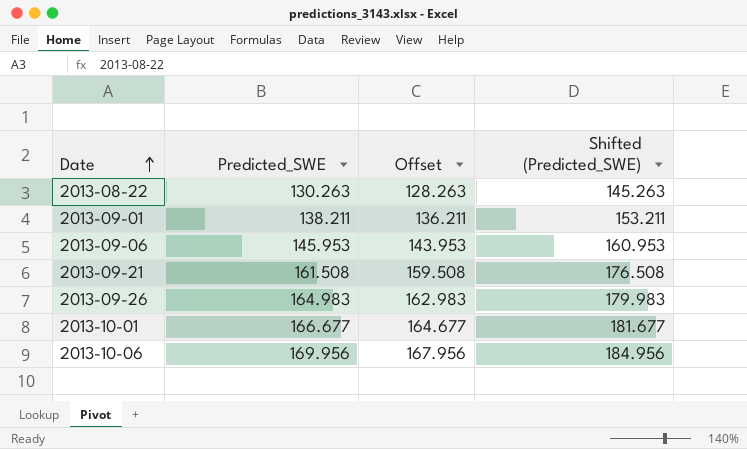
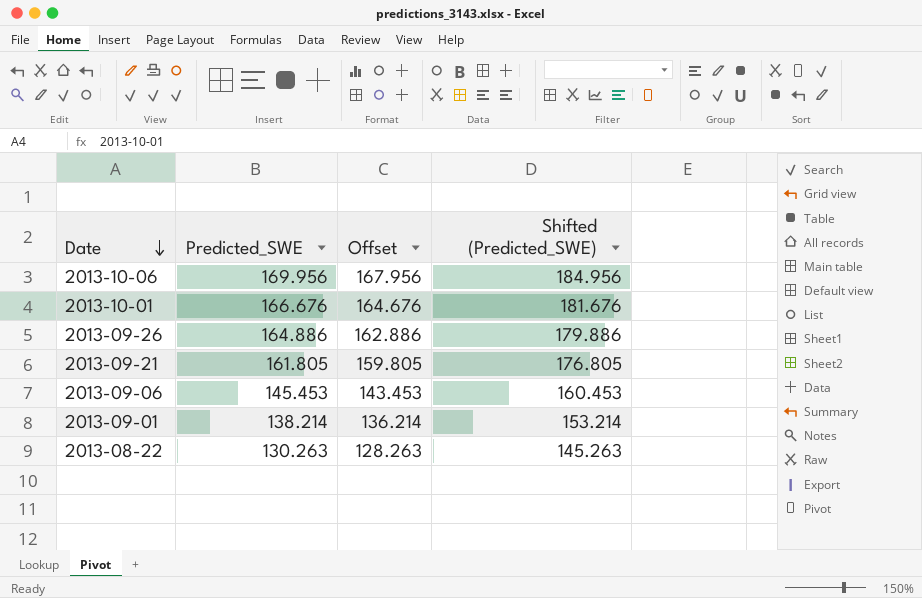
row order: Date ascending -> Date descending
2013-10-01 | Predicted_SWE: 166.677 -> 166.676
2013-10-01 | Offset: 164.677 -> 164.676
2013-10-01 | Shifted (Predicted_SWE): 181.677 -> 181.676
2013-09-26 | Predicted_SWE: 164.983 -> 164.886
2013-09-26 | Offset: 162.983 -> 162.886
2013-09-26 | Shifted (Predicted_SWE): 179.983 -> 179.886
2013-09-21 | Predicted_SWE: 161.508 -> 161.805
2013-09-21 | Offset: 159.508 -> 159.805
2013-09-21 | Shifted (Predicted_SWE): 176.508 -> 176.805
2013-09-06 | Predicted_SWE: 145.953 -> 145.453
2013-09-06 | Offset: 143.953 -> 143.453
2013-09-06 | Shifted (Predicted_SWE): 160.953 -> 160.453
2013-09-01 | Predicted_SWE: 138.211 -> 138.214
2013-09-01 | Offset: 136.211 -> 136.214
2013-09-01 | Shifted (Predicted_SWE): 153.211 -> 153.214

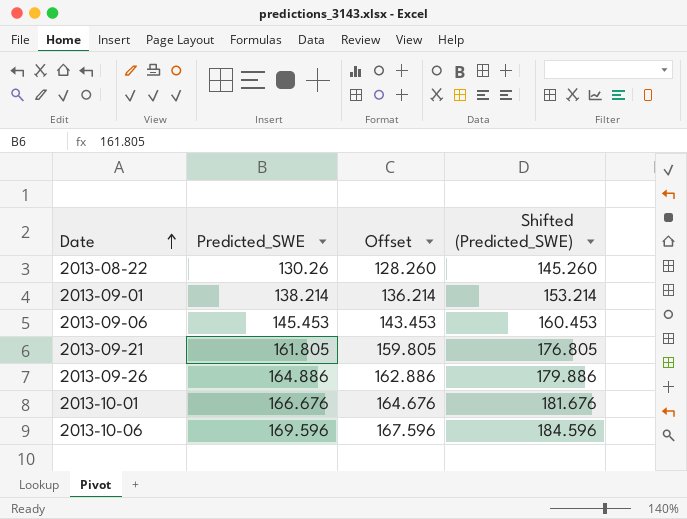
row order: Date descending -> Date ascending
2013-08-22 | Predicted_SWE: 130.263 -> 130.26
2013-08-22 | Offset: 128.263 -> 128.260
2013-08-22 | Shifted (Predicted_SWE): 145.263 -> 145.260
2013-10-06 | Predicted_SWE: 169.956 -> 169.596
2013-10-06 | Offset: 167.956 -> 167.596
2013-10-06 | Shifted (Predicted_SWE): 184.956 -> 184.596

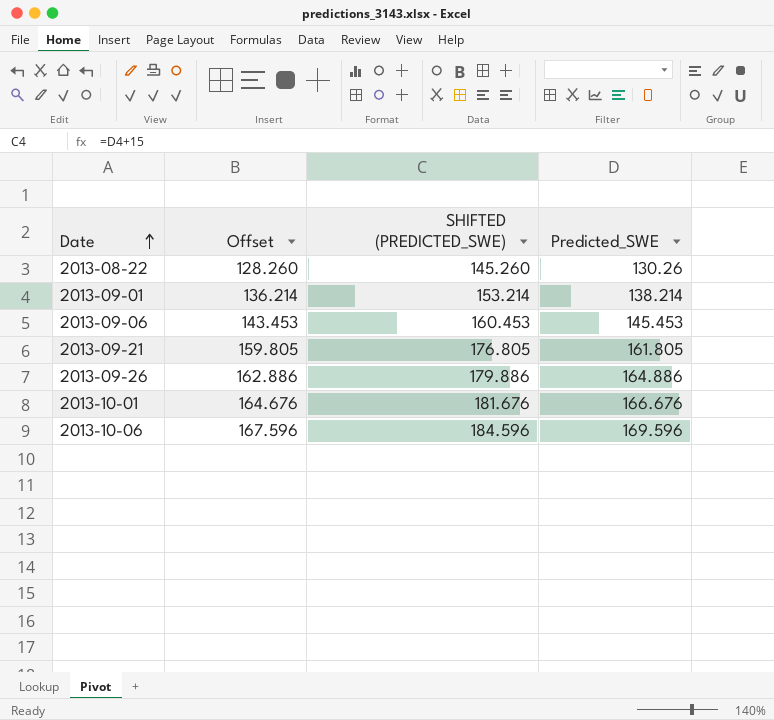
column name: Shifted (Predicted_SWE) -> SHIFTED (PREDICTED_SWE)
column Predicted_SWE | position: 2 -> 4

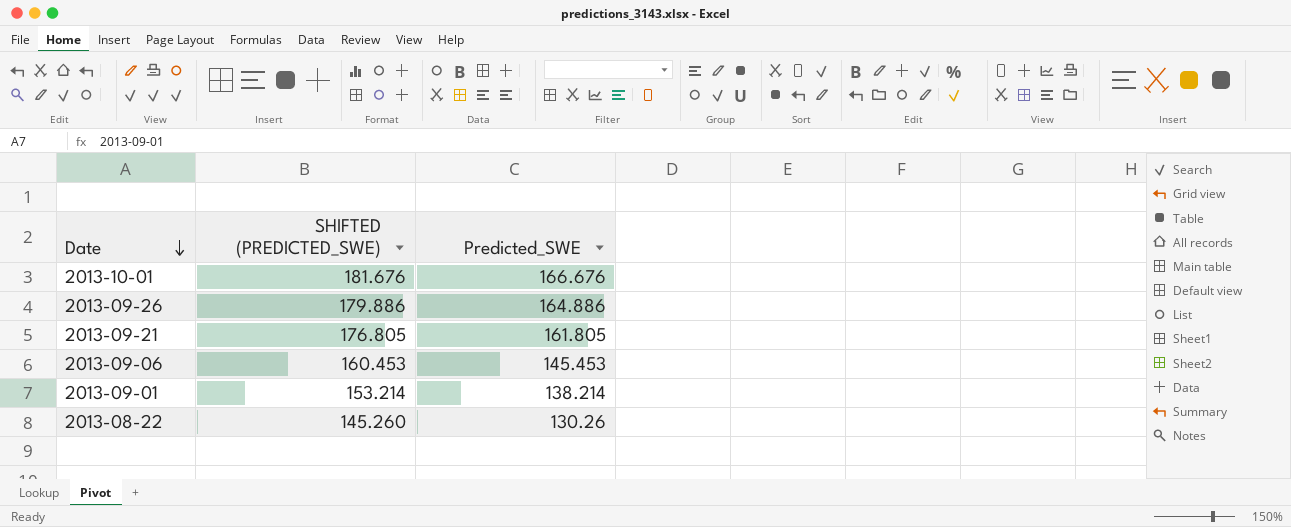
row order: Date ascending -> Date descending
column Offset | formula: [Predicted_SWE] - 2 -> none
row 2013-10-06: 167.596 | 184.596 | 169.596 -> none

